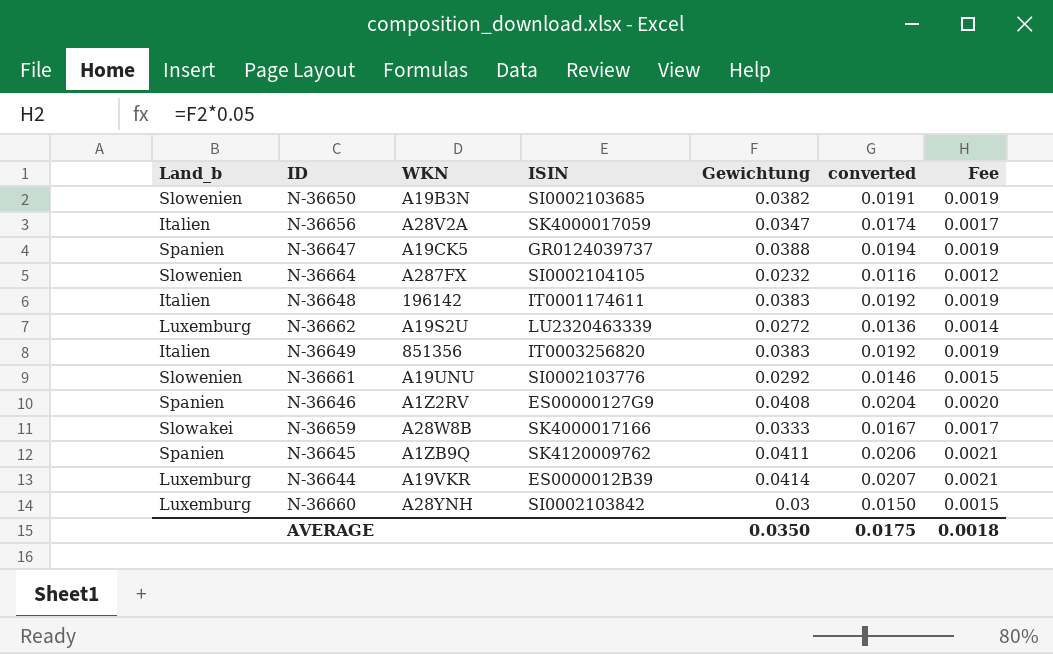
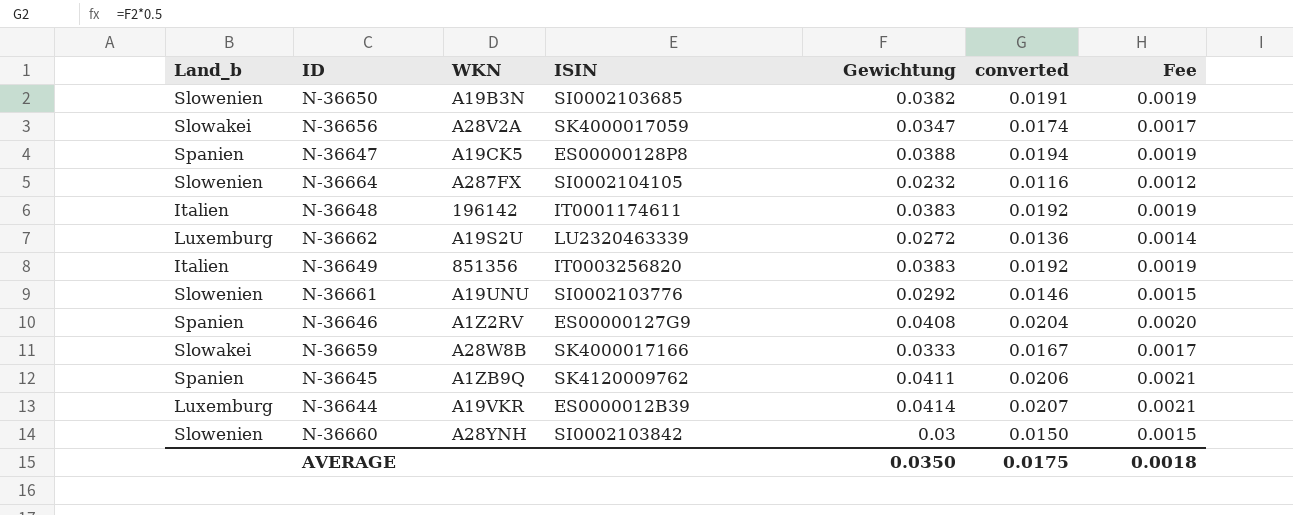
N-36656 | Land_b: Italien -> Slowakei
N-36647 | ISIN: GR0124039737 -> ES00000128P8
N-36660 | Land_b: Luxemburg -> Slowenien

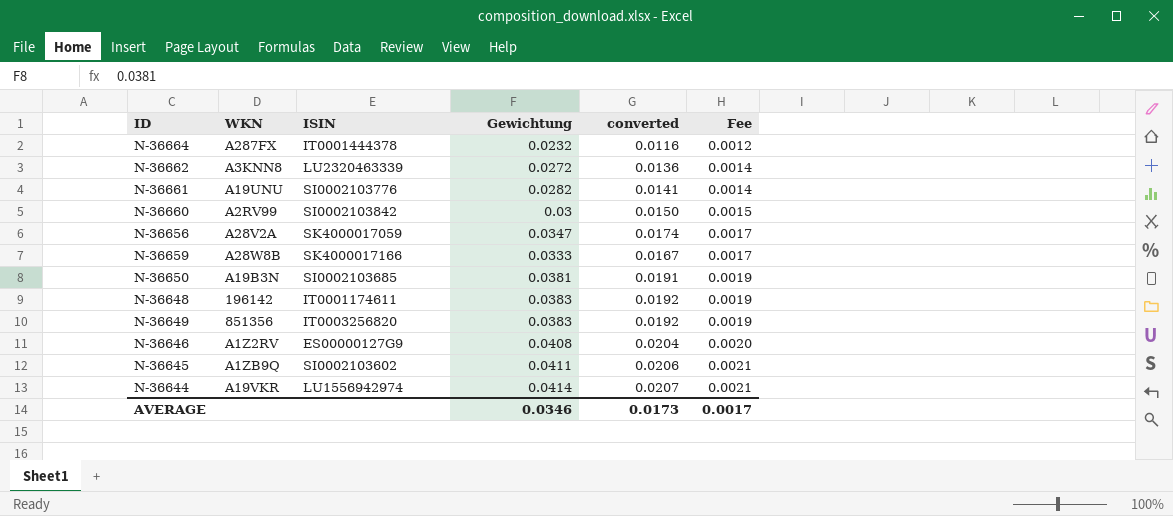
row order: none -> Fee ascending
column Land_b | position: 1 -> none
row N-36647: Spanien | A19CK5 | ES00000128P8 | 0.0388 | 0.0194 | 0.0019 -> none
N-36664 | ISIN: SI0002104105 -> IT0001444378
N-36662 | WKN: A19S2U -> A3KNN8
N-36661 | Gewichtung: 0.0292 -> 0.0282
N-36661 | converted: 0.0146 -> 0.0141
N-36661 | Fee: 0.0015 -> 0.0014
N-36660 | WKN: A28YNH -> A2RV99
N-36650 | Gewichtung: 0.0382 -> 0.0381
N-36645 | ISIN: SK4120009762 -> SI0002103602
N-36644 | ISIN: ES0000012B39 -> LU1556942974
AVERAGE | Gewichtung: 0.0350 -> 0.0346
AVERAGE | converted: 0.0175 -> 0.0173
AVERAGE | Fee: 0.0018 -> 0.0017

